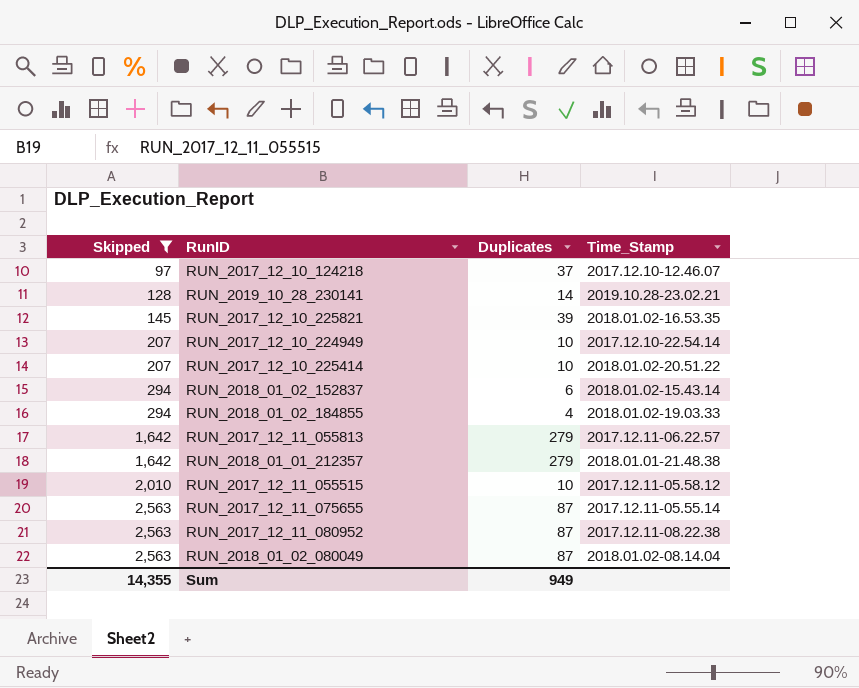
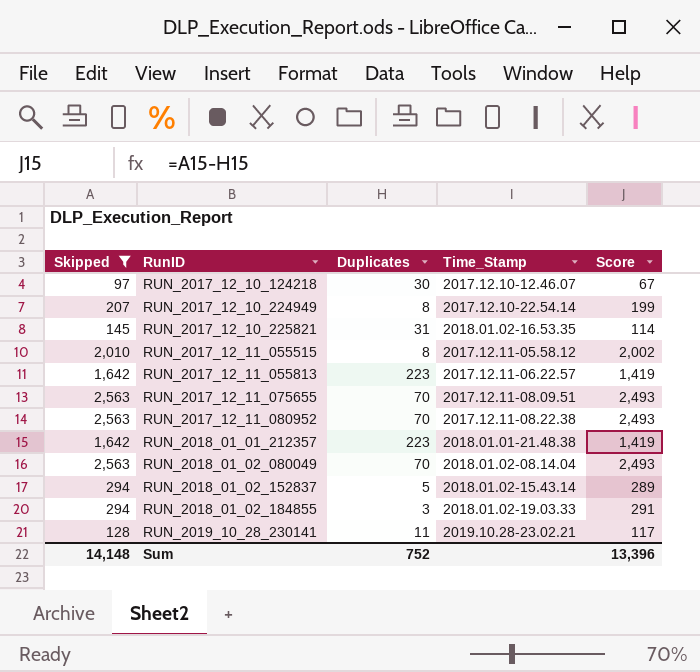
row order: Skipped ascending -> RunID ascending
column Score | formula: none -> [Skipped] - [Duplicates]
row RUN_2017_12_10_225414: 207 | 10 | 2018.01.02-20.51.22 -> none
RUN_2017_12_10_124218 | Duplicates: 37 -> 30
RUN_2017_12_10_224949 | Duplicates: 10 -> 8
RUN_2017_12_10_225821 | Duplicates: 39 -> 31
RUN_2017_12_11_055515 | Duplicates: 10 -> 8
RUN_2017_12_11_055813 | Duplicates: 279 -> 223
RUN_2017_12_11_075655 | Duplicates: 87 -> 70
RUN_2017_12_11_075655 | Time_Stamp: 2017.12.11-05.55.14 -> 2017.12.11-08.09.51
RUN_2017_12_11_080952 | Duplicates: 87 -> 70
RUN_2018_01_01_212357 | Duplicates: 279 -> 223
RUN_2018_01_02_080049 | Duplicates: 87 -> 70
RUN_2018_01_02_152837 | Duplicates: 6 -> 5
RUN_2018_01_02_184855 | Duplicates: 4 -> 3
RUN_2019_10_28_230141 | Duplicates: 14 -> 11
Sum | Skipped: 14,355 -> 14,148
Sum | Duplicates: 949 -> 752

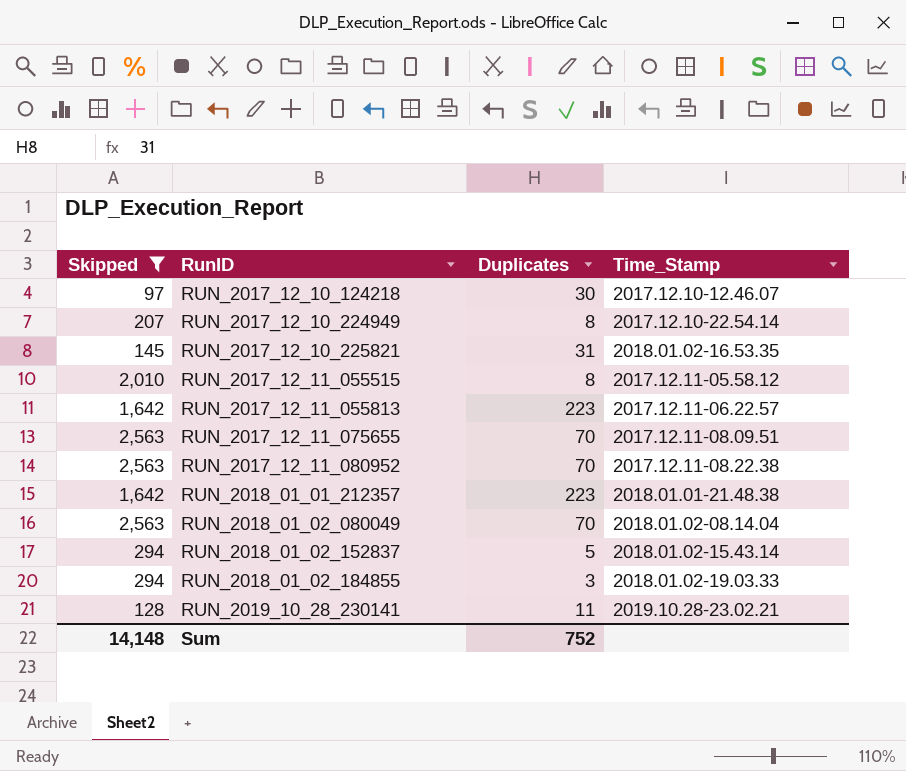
column Score | formula: [Skipped] - [Duplicates] -> none

